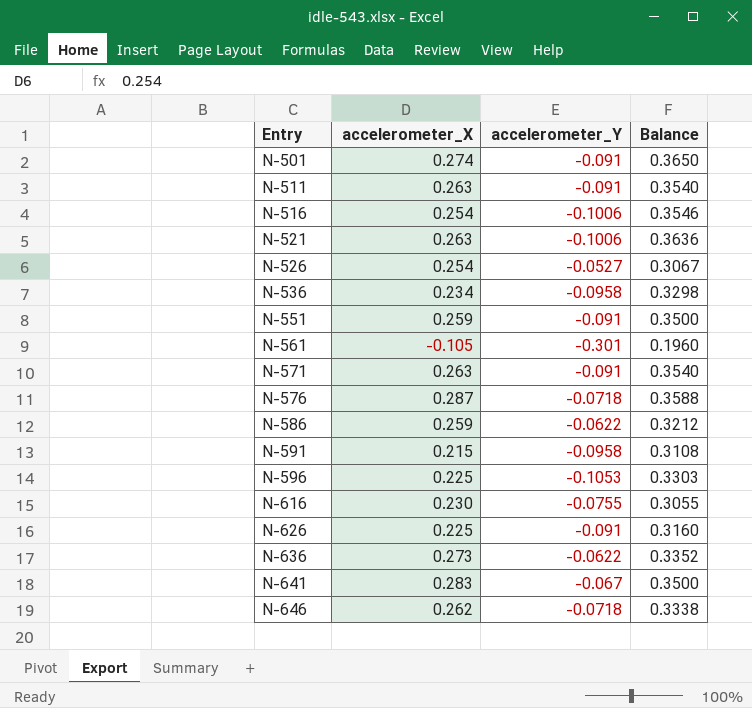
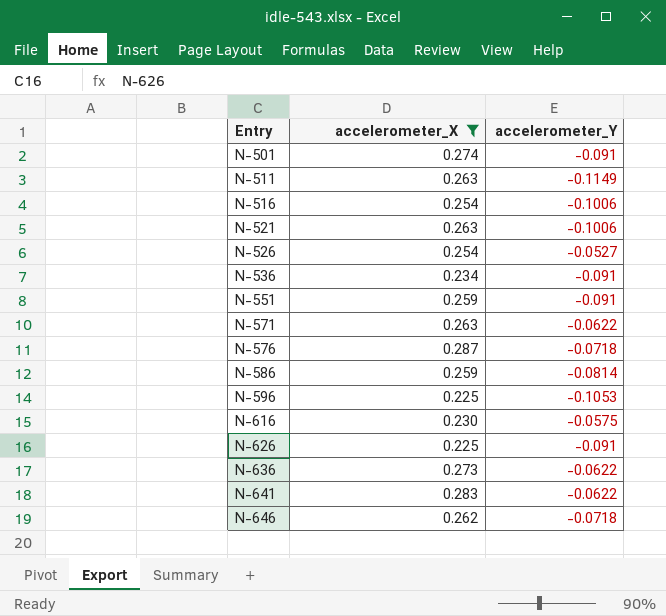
filter: none -> accelerometer_X >= 0.225
column Balance | formula: [accelerometer_X] - [accelerometer_Y] -> none
N-511 | accelerometer_Y: -0.091 -> -0.1149
N-536 | accelerometer_Y: -0.0958 -> -0.091
N-571 | accelerometer_Y: -0.091 -> -0.0622
N-586 | accelerometer_Y: -0.0622 -> -0.0814
N-616 | accelerometer_Y: -0.0755 -> -0.0575
N-641 | accelerometer_Y: -0.067 -> -0.0622

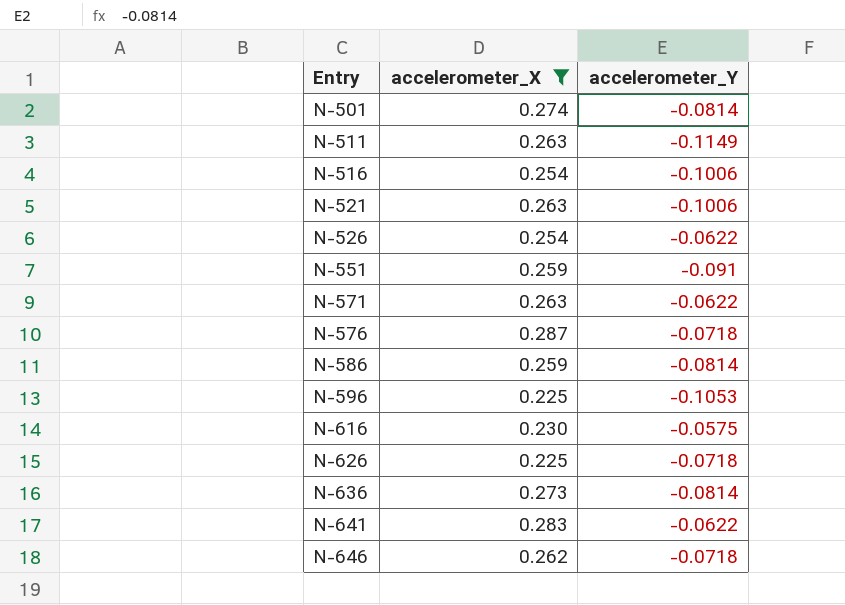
row N-536: 0.234 | -0.091 -> none
N-501 | accelerometer_Y: -0.091 -> -0.0814
N-526 | accelerometer_Y: -0.0527 -> -0.0622
N-626 | accelerometer_Y: -0.091 -> -0.0718
N-636 | accelerometer_Y: -0.0622 -> -0.0814

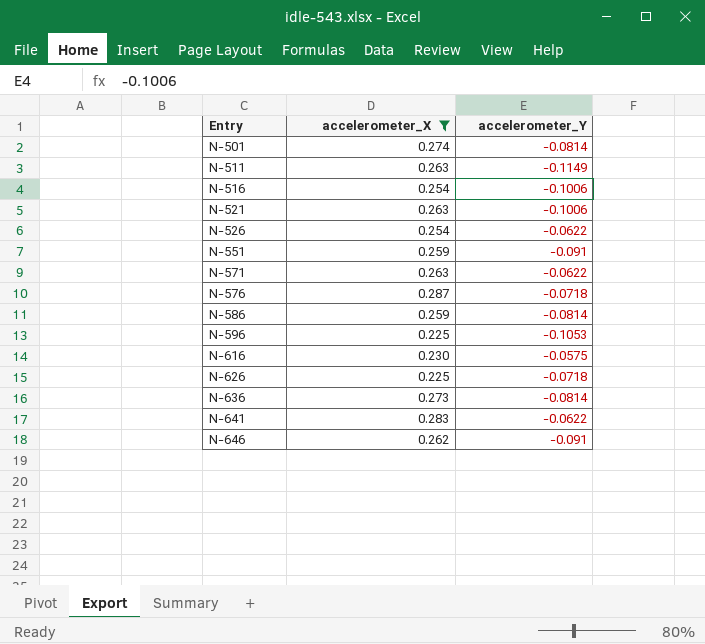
N-646 | accelerometer_Y: -0.0718 -> -0.091

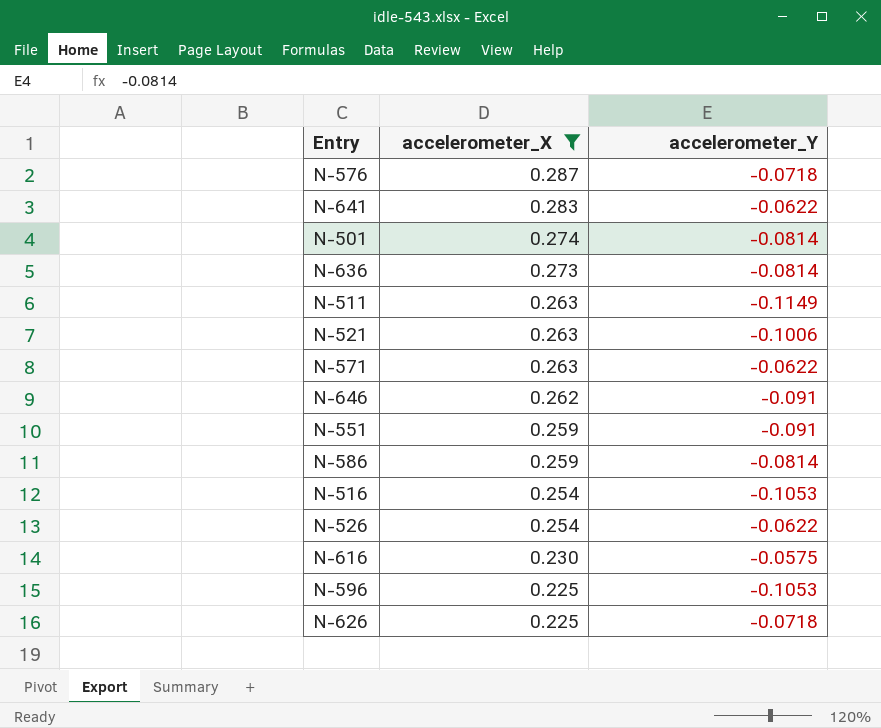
row order: Entry ascending -> accelerometer_X descending
N-516 | accelerometer_Y: -0.1006 -> -0.1053

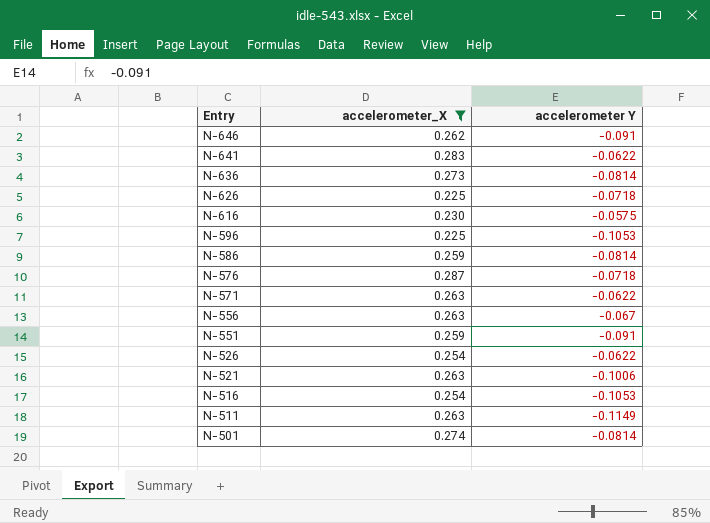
row order: accelerometer_X descending -> Entry descending
column name: accelerometer_Y -> accelerometer Y
row N-556: none -> 0.263 | -0.067

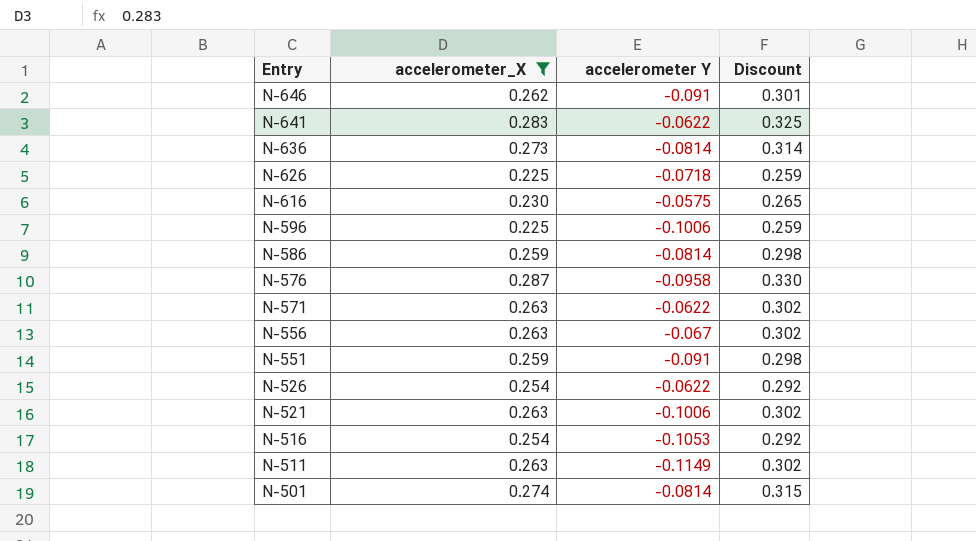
column Discount | formula: none -> [accelerometer_X] * 1.15
N-596 | accelerometer Y: -0.1053 -> -0.1006
N-576 | accelerometer Y: -0.0718 -> -0.0958

